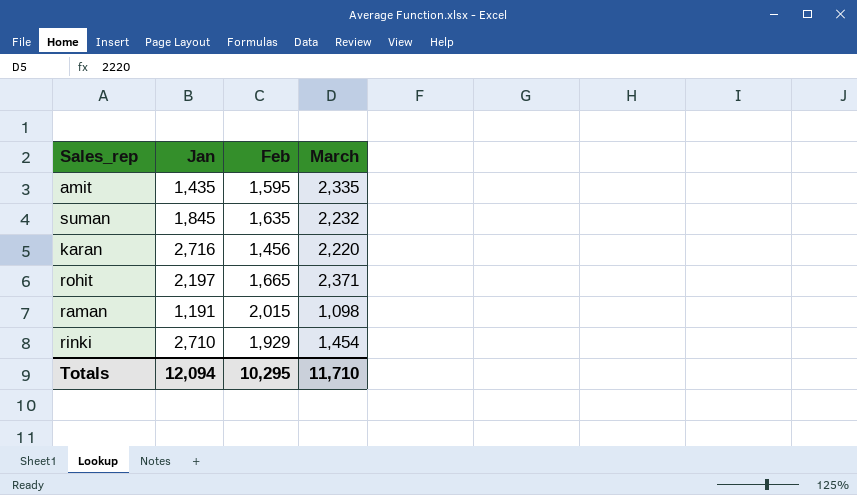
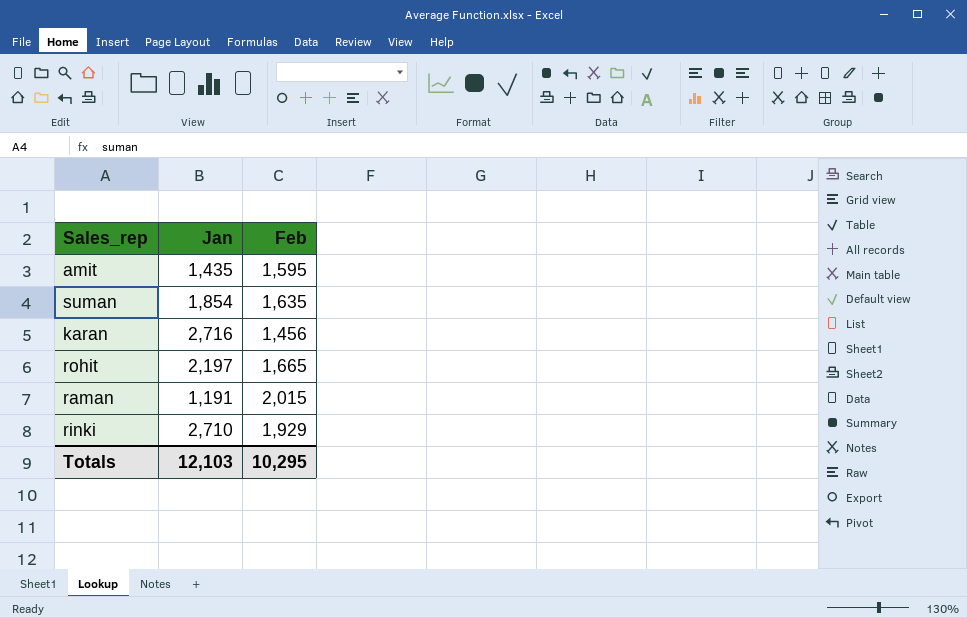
column March | position: 4 -> none
suman | Jan: 1,845 -> 1,854
Totals | Jan: 12,094 -> 12,103

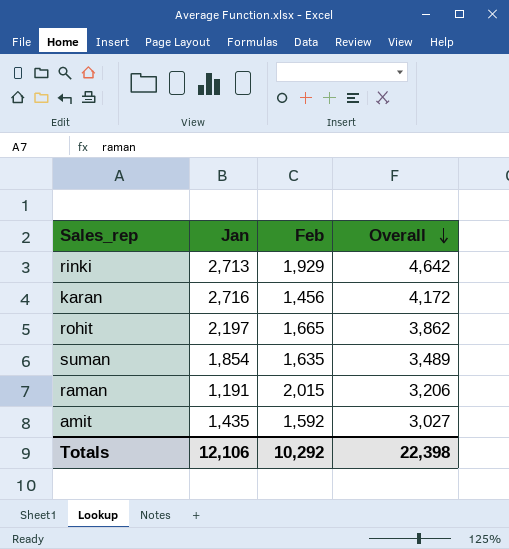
row order: none -> Overall descending
column Overall | formula: none -> [Jan] + [Feb]
rinki | Jan: 2,710 -> 2,713
amit | Feb: 1,595 -> 1,592
Totals | Jan: 12,103 -> 12,106
Totals | Feb: 10,295 -> 10,292

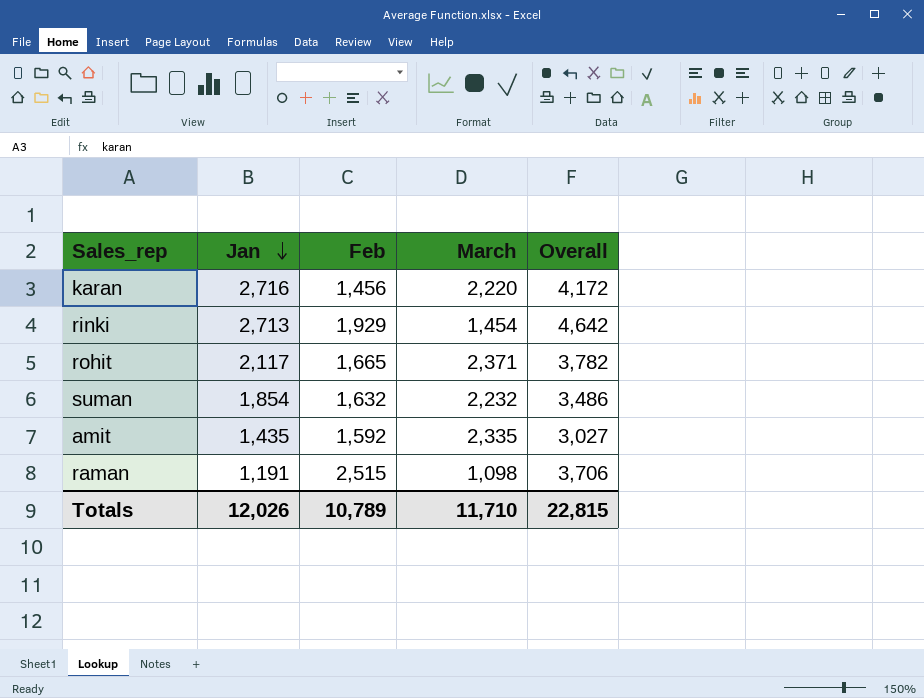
row order: Overall descending -> Jan descending
column March | position: none -> 4
rohit | Jan: 2,197 -> 2,117
rohit | Overall: 3,862 -> 3,782
suman | Feb: 1,635 -> 1,632
suman | Overall: 3,489 -> 3,486
raman | Feb: 2,015 -> 2,515
raman | Overall: 3,206 -> 3,706
Totals | Jan: 12,106 -> 12,026
Totals | Feb: 10,292 -> 10,789
Totals | Overall: 22,398 -> 22,815

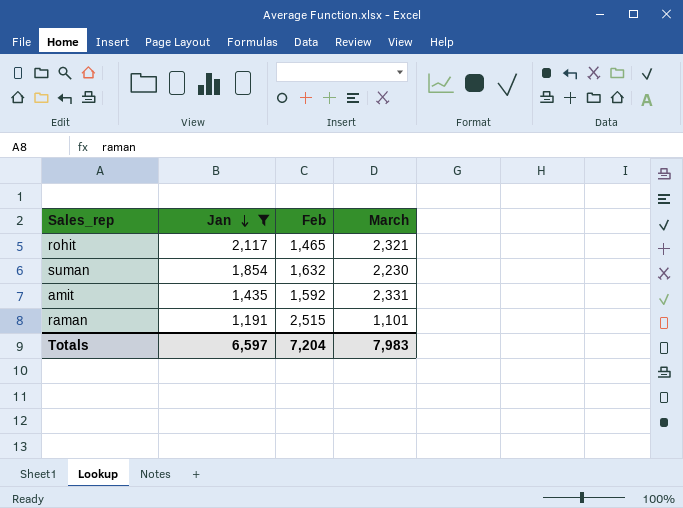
filter: none -> Jan <= 2,117
column Overall | formula: [Jan] + [Feb] -> none
rohit | Feb: 1,665 -> 1,465
rohit | March: 2,371 -> 2,321
suman | March: 2,232 -> 2,230
amit | March: 2,335 -> 2,331
raman | March: 1,098 -> 1,101
Totals | Jan: 12,026 -> 6,597
Totals | Feb: 10,789 -> 7,204
Totals | March: 11,710 -> 7,983

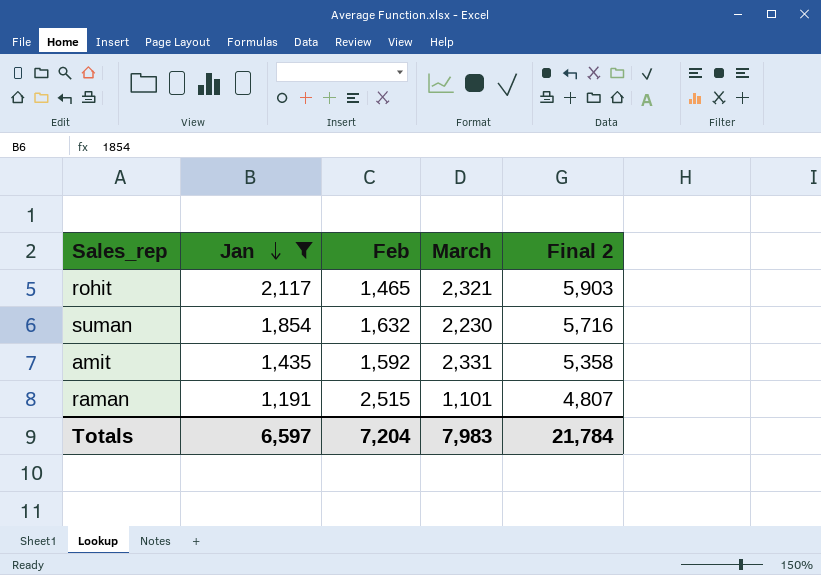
column Final 2 | formula: none -> [Jan] + [Feb] + [March]

